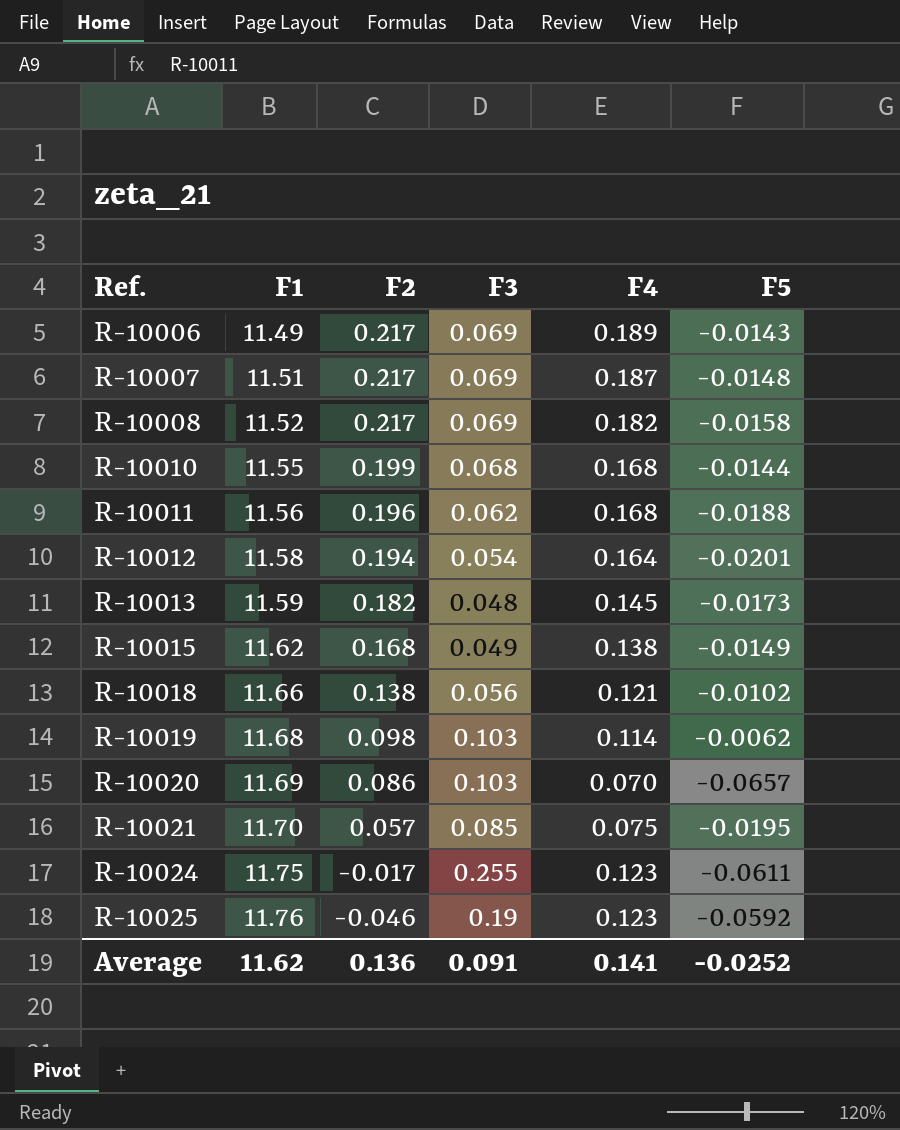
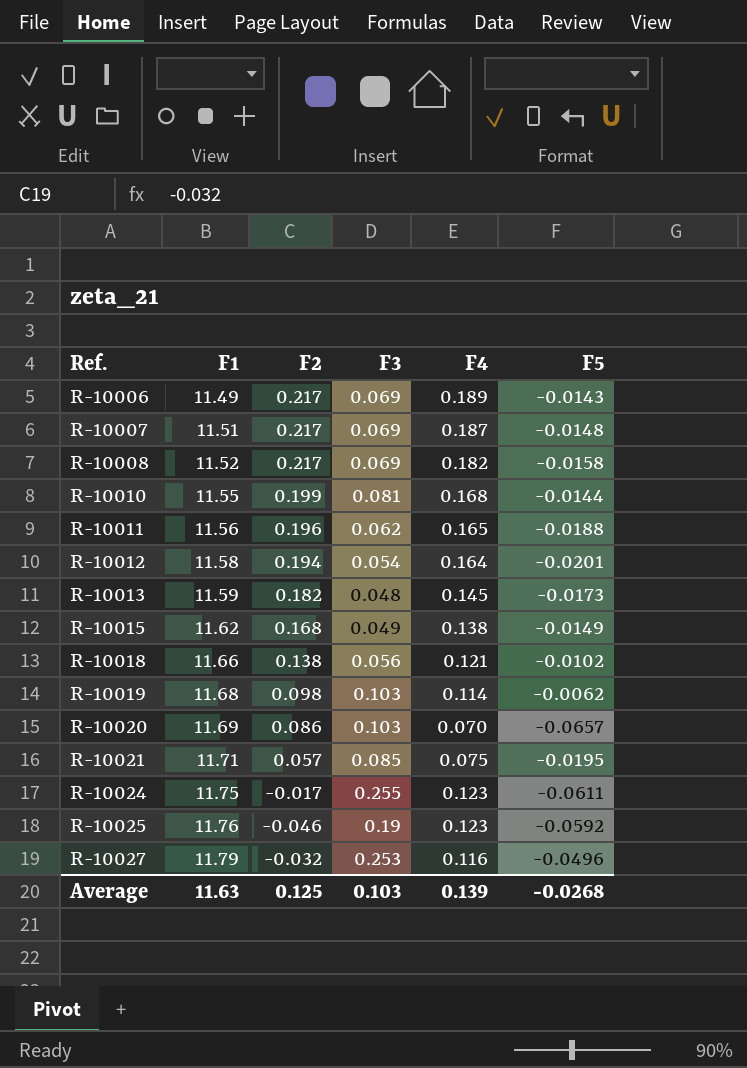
R-10010 | F3: 0.068 -> 0.081
R-10011 | F4: 0.168 -> 0.165
R-10021 | F1: 11.70 -> 11.71
row R-10027: none -> 11.79 | -0.032 | 0.253 | 0.116 | -0.0496
Average | F1: 11.62 -> 11.63
Average | F2: 0.136 -> 0.125
Average | F3: 0.091 -> 0.103
Average | F4: 0.141 -> 0.139
Average | F5: -0.0252 -> -0.0268

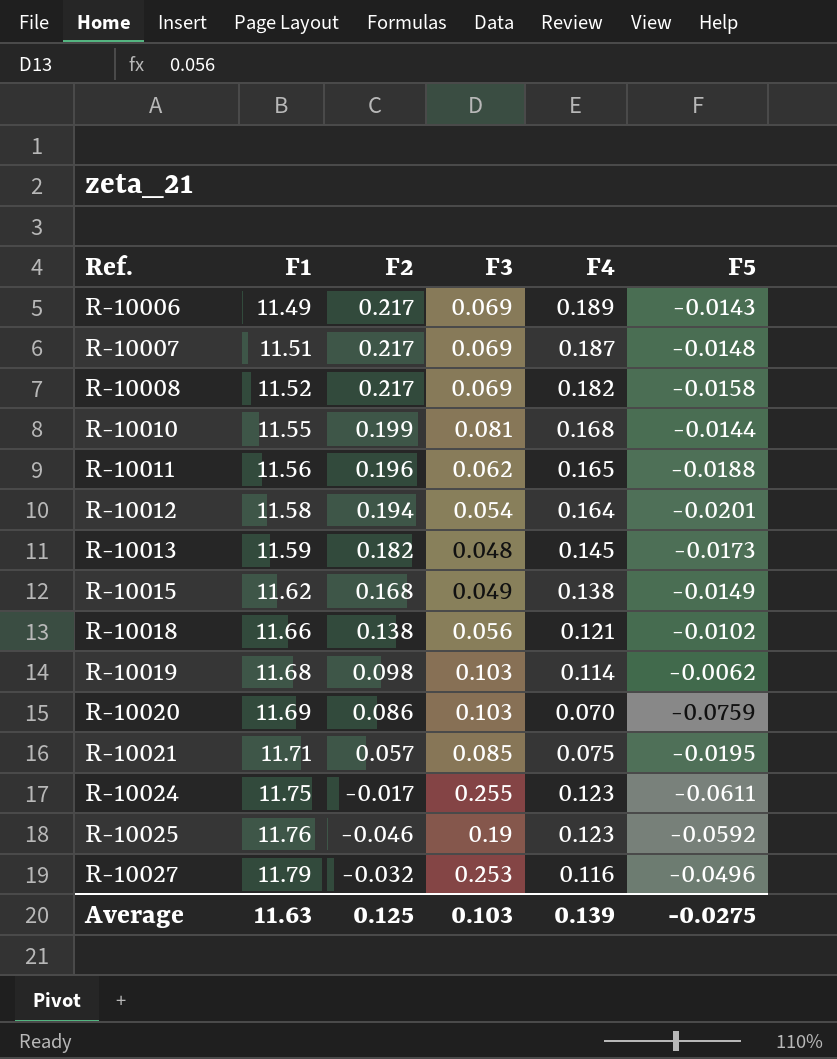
R-10020 | F5: -0.0657 -> -0.0759
Average | F5: -0.0268 -> -0.0275

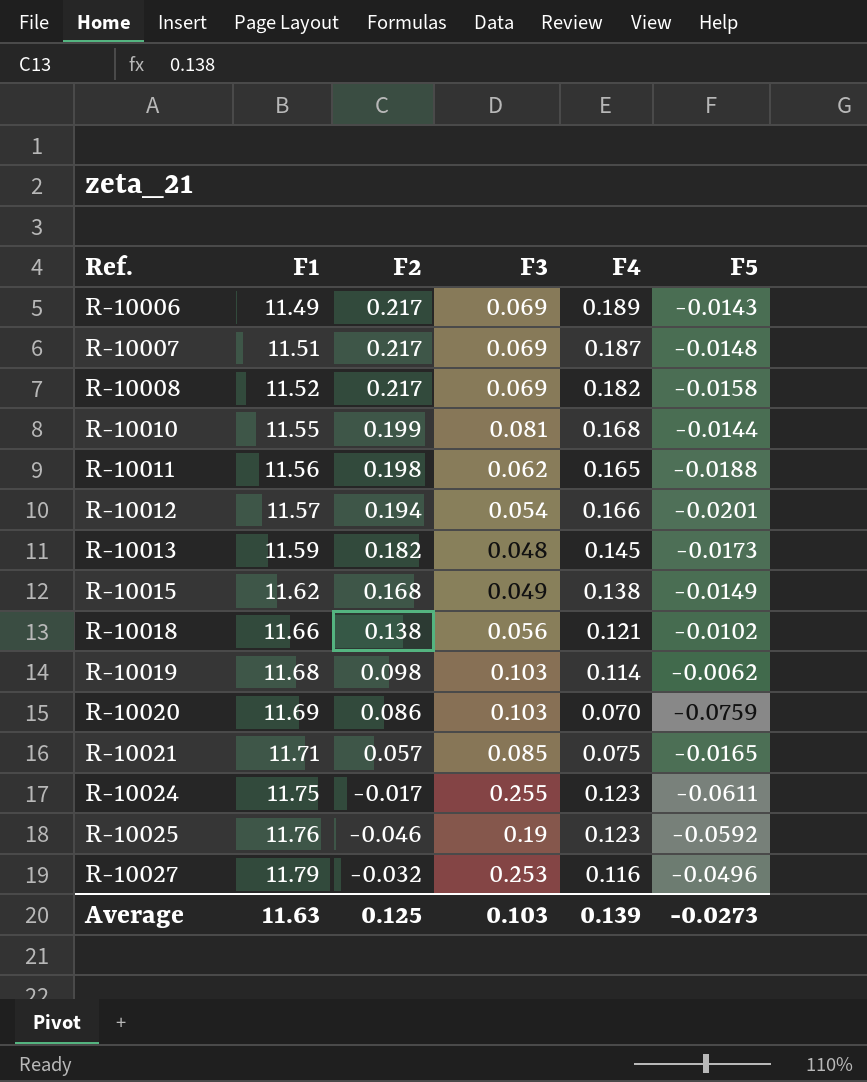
R-10011 | F2: 0.196 -> 0.198
R-10012 | F1: 11.58 -> 11.57
R-10012 | F4: 0.164 -> 0.166
R-10021 | F5: -0.0195 -> -0.0165
Average | F5: -0.0275 -> -0.0273

